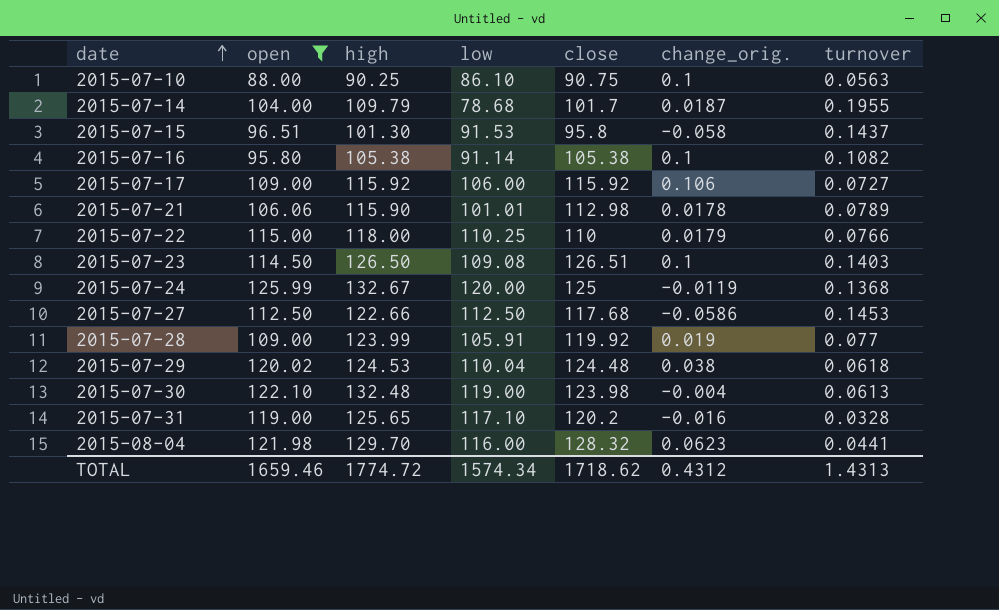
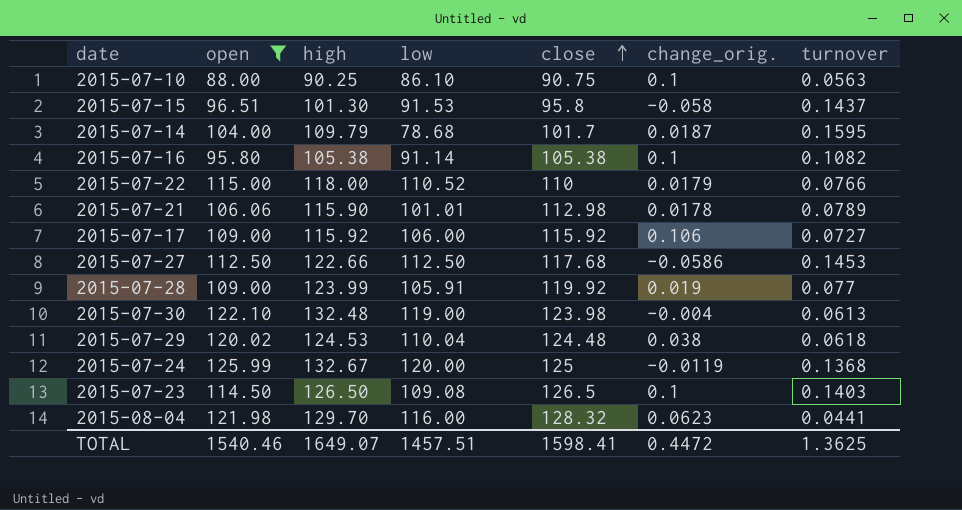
row order: date ascending -> close ascending
row 2015-07-31: 119.00 | 125.65 | 117.10 | 120.2 | -0.016 | 0.0328 -> none
2015-07-14 | turnover: 0.1955 -> 0.1595
2015-07-22 | low: 110.25 -> 110.52
2015-07-23 | close: 126.51 -> 126.5
TOTAL | open: 1659.46 -> 1540.46
TOTAL | high: 1774.72 -> 1649.07
TOTAL | low: 1574.34 -> 1457.51
TOTAL | close: 1718.62 -> 1598.41
TOTAL | change_orig.: 0.4312 -> 0.4472
TOTAL | turnover: 1.4313 -> 1.3625

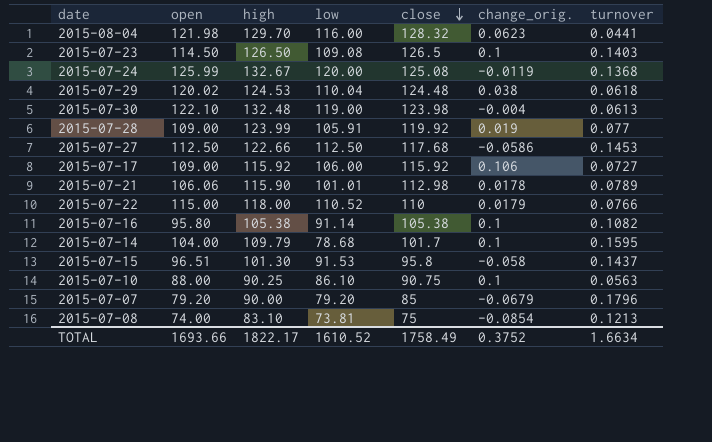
filter: open >= 88.00 -> none
row order: close ascending -> close descending
2015-07-24 | close: 125 -> 125.08
2015-07-14 | change_orig.: 0.0187 -> 0.1
TOTAL | open: 1540.46 -> 1693.66
TOTAL | high: 1649.07 -> 1822.17
TOTAL | low: 1457.51 -> 1610.52
TOTAL | close: 1598.41 -> 1758.49
TOTAL | change_orig.: 0.4472 -> 0.3752
TOTAL | turnover: 1.3625 -> 1.6634

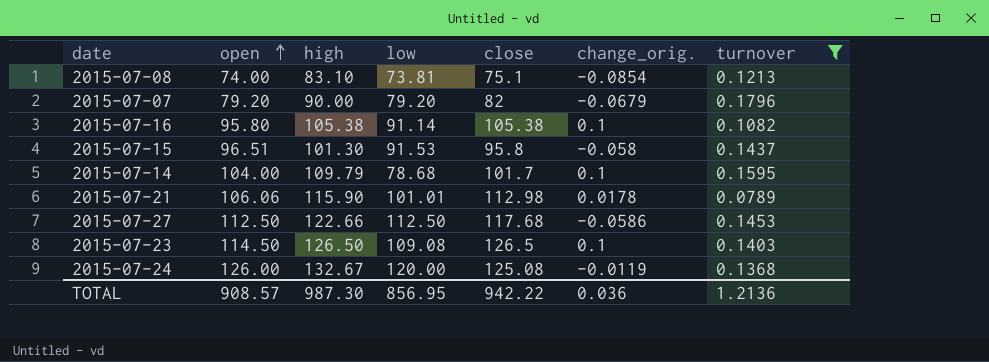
filter: none -> turnover >= 0.0789
row order: close descending -> open ascending
2015-07-08 | close: 75 -> 75.1
2015-07-07 | close: 85 -> 82
2015-07-24 | open: 125.99 -> 126.00
TOTAL | open: 1693.66 -> 908.57
TOTAL | high: 1822.17 -> 987.30
TOTAL | low: 1610.52 -> 856.95
TOTAL | close: 1758.49 -> 942.22
TOTAL | change_orig.: 0.3752 -> 0.036
TOTAL | turnover: 1.6634 -> 1.2136

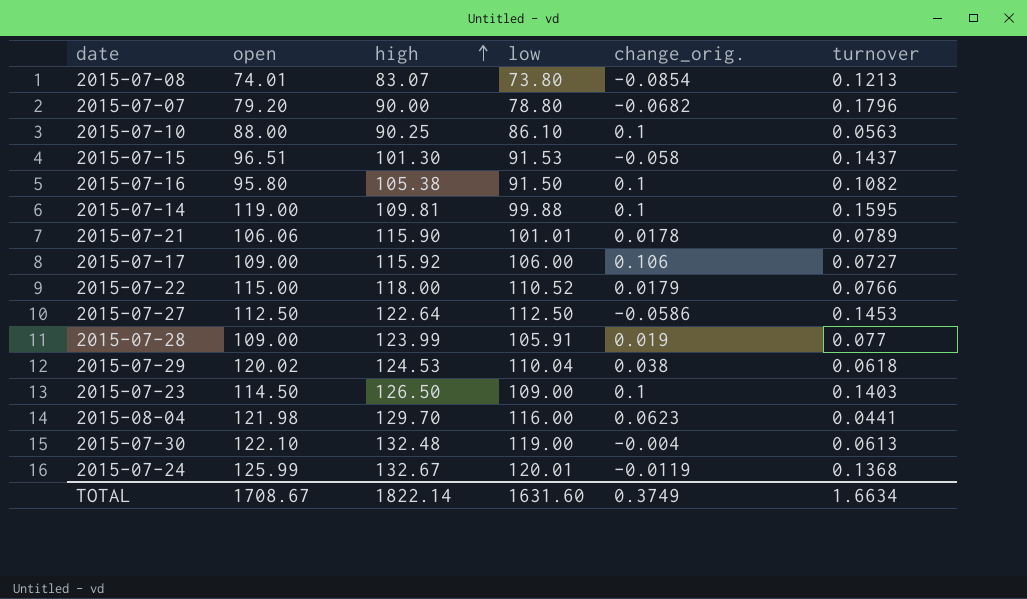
filter: turnover >= 0.0789 -> none
row order: open ascending -> high ascending
column close | position: 5 -> none
2015-07-08 | open: 74.00 -> 74.01
2015-07-08 | high: 83.10 -> 83.07
2015-07-08 | low: 73.81 -> 73.80
2015-07-07 | low: 79.20 -> 78.80
2015-07-07 | change_orig.: -0.0679 -> -0.0682
2015-07-16 | low: 91.14 -> 91.50
2015-07-14 | open: 104.00 -> 119.00
2015-07-14 | high: 109.79 -> 109.81
2015-07-14 | low: 78.68 -> 99.88
2015-07-27 | high: 122.66 -> 122.64
2015-07-23 | low: 109.08 -> 109.00
2015-07-24 | open: 126.00 -> 125.99
2015-07-24 | low: 120.00 -> 120.01
TOTAL | open: 908.57 -> 1708.67
TOTAL | high: 987.30 -> 1822.14
TOTAL | low: 856.95 -> 1631.60
TOTAL | change_orig.: 0.036 -> 0.3749
TOTAL | turnover: 1.2136 -> 1.6634

